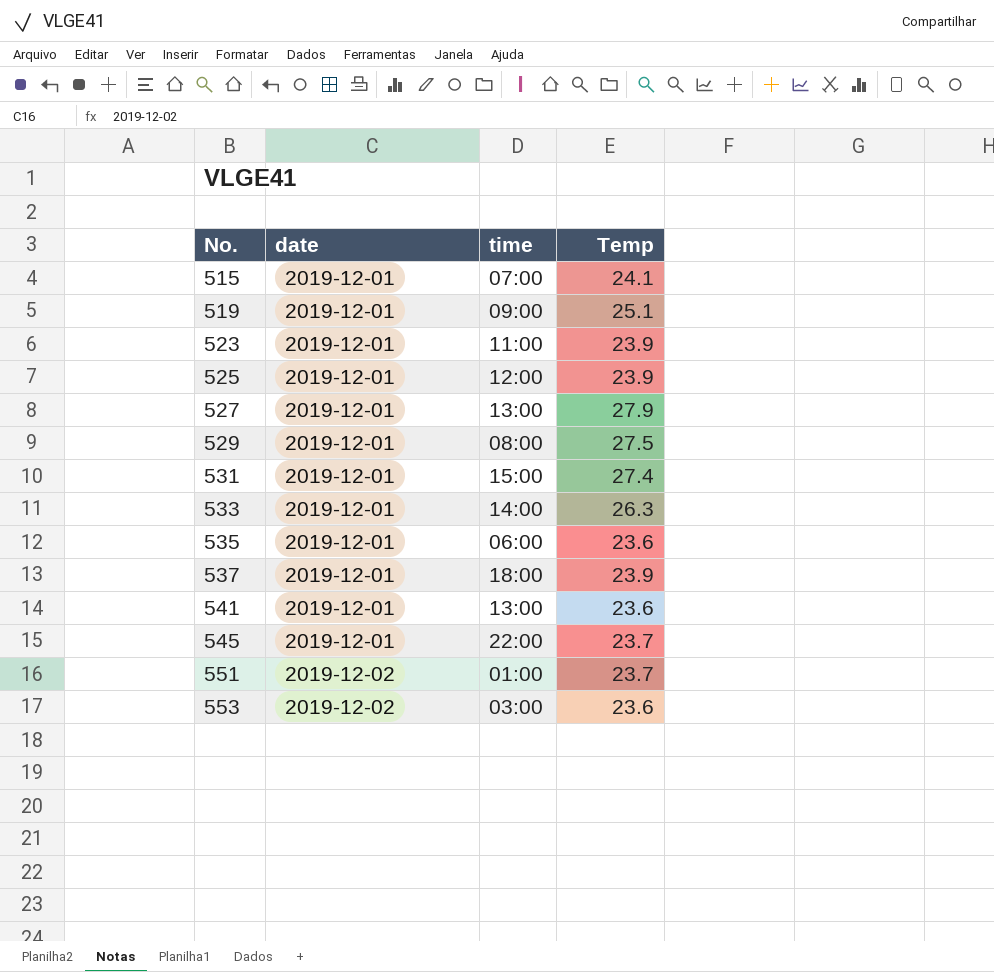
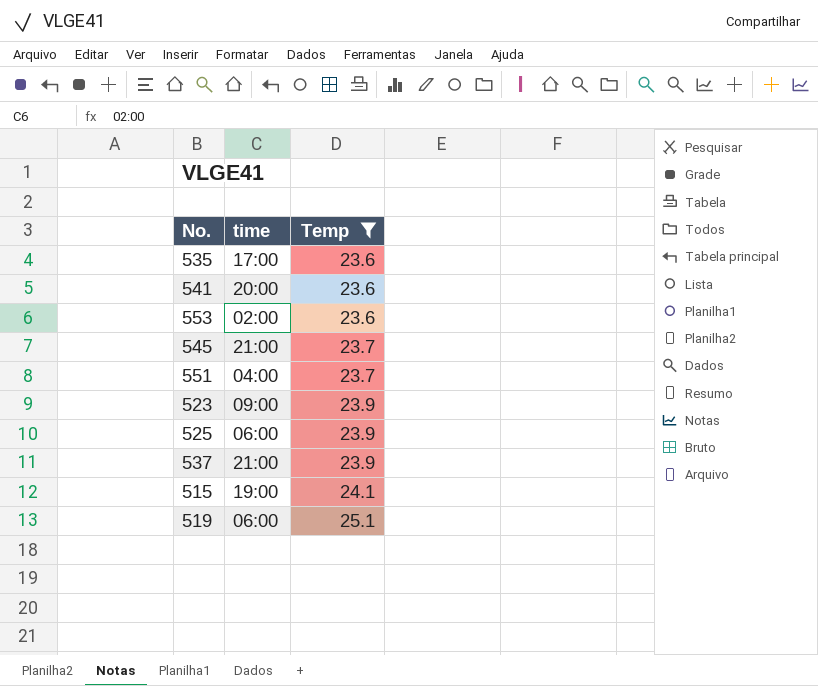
filter: none -> Temp <= 25.1
row order: No. ascending -> Temp ascending
column date | position: 2 -> none
535 | time: 06:00 -> 17:00
541 | time: 13:00 -> 20:00
553 | time: 03:00 -> 02:00
545 | time: 22:00 -> 21:00
551 | time: 01:00 -> 04:00
523 | time: 11:00 -> 09:00
525 | time: 12:00 -> 06:00
537 | time: 18:00 -> 21:00
515 | time: 07:00 -> 19:00
519 | time: 09:00 -> 06:00

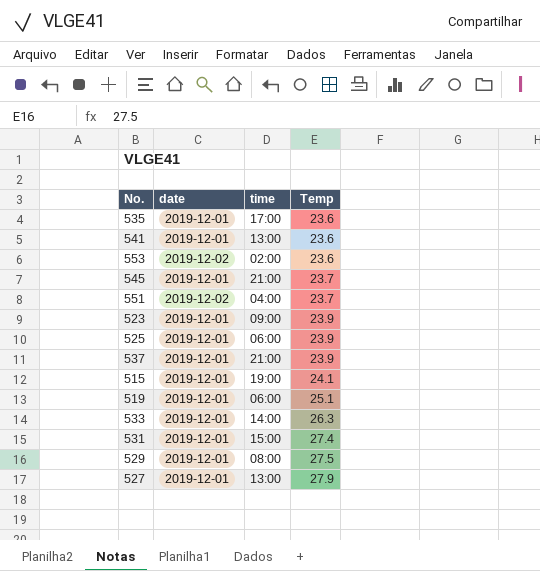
filter: Temp <= 25.1 -> none
column date | position: none -> 2
541 | time: 20:00 -> 13:00

